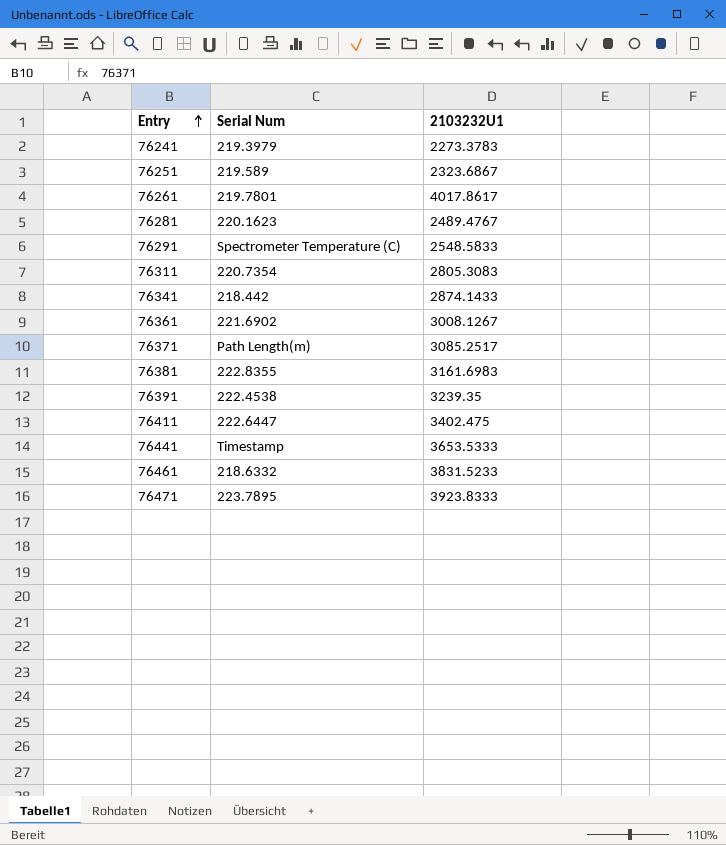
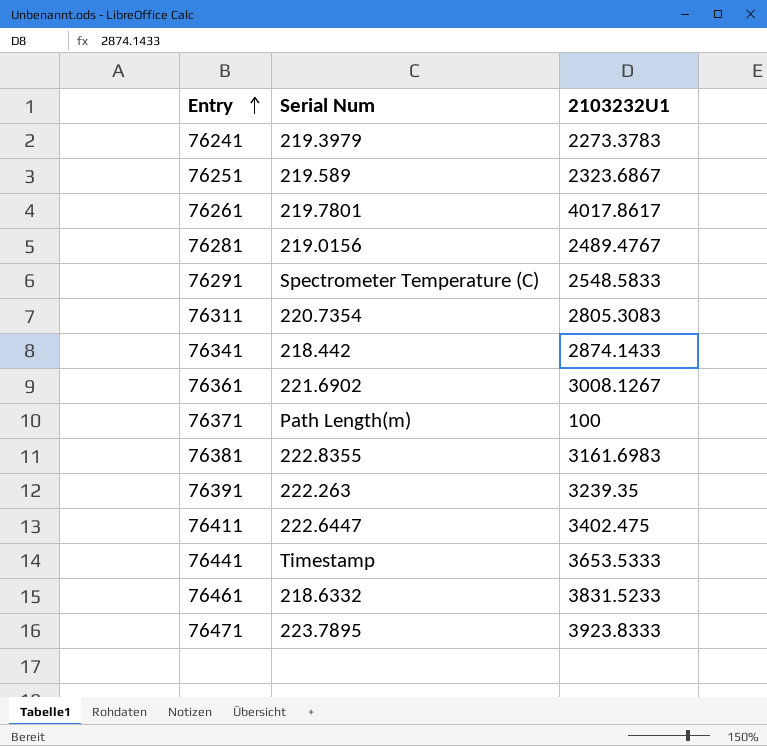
76281 | Serial Num: 220.1623 -> 219.0156
76371 | 2103232U1: 3085.2517 -> 100
76391 | Serial Num: 222.4538 -> 222.263

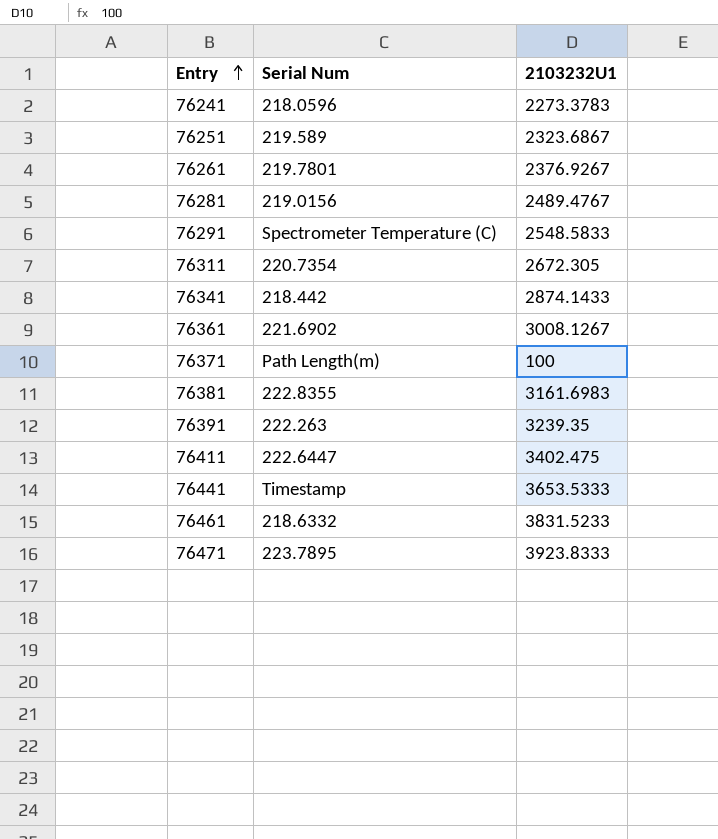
76241 | Serial Num: 219.3979 -> 218.0596
76261 | 2103232U1: 4017.8617 -> 2376.9267
76311 | 2103232U1: 2805.3083 -> 2672.305

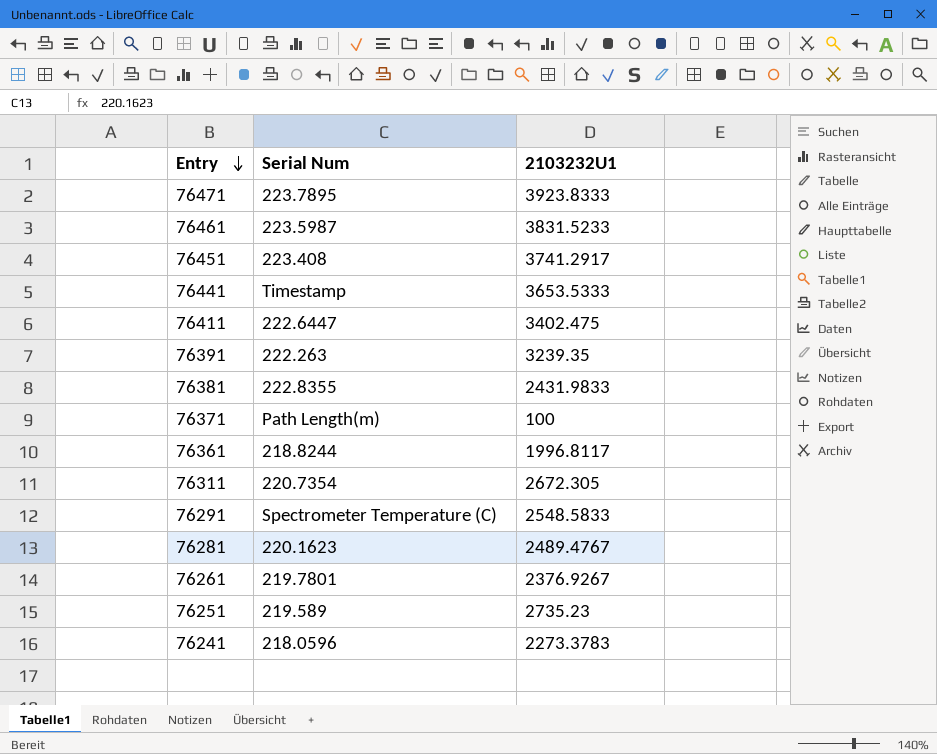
row order: Entry ascending -> Entry descending
row 76341: 218.442 | 2874.1433 -> none
76461 | Serial Num: 218.6332 -> 223.5987
row 76451: none -> 223.408 | 3741.2917
76381 | 2103232U1: 3161.6983 -> 2431.9833
76361 | Serial Num: 221.6902 -> 218.8244
76361 | 2103232U1: 3008.1267 -> 1996.8117
76281 | Serial Num: 219.0156 -> 220.1623
76251 | 2103232U1: 2323.6867 -> 2735.23

